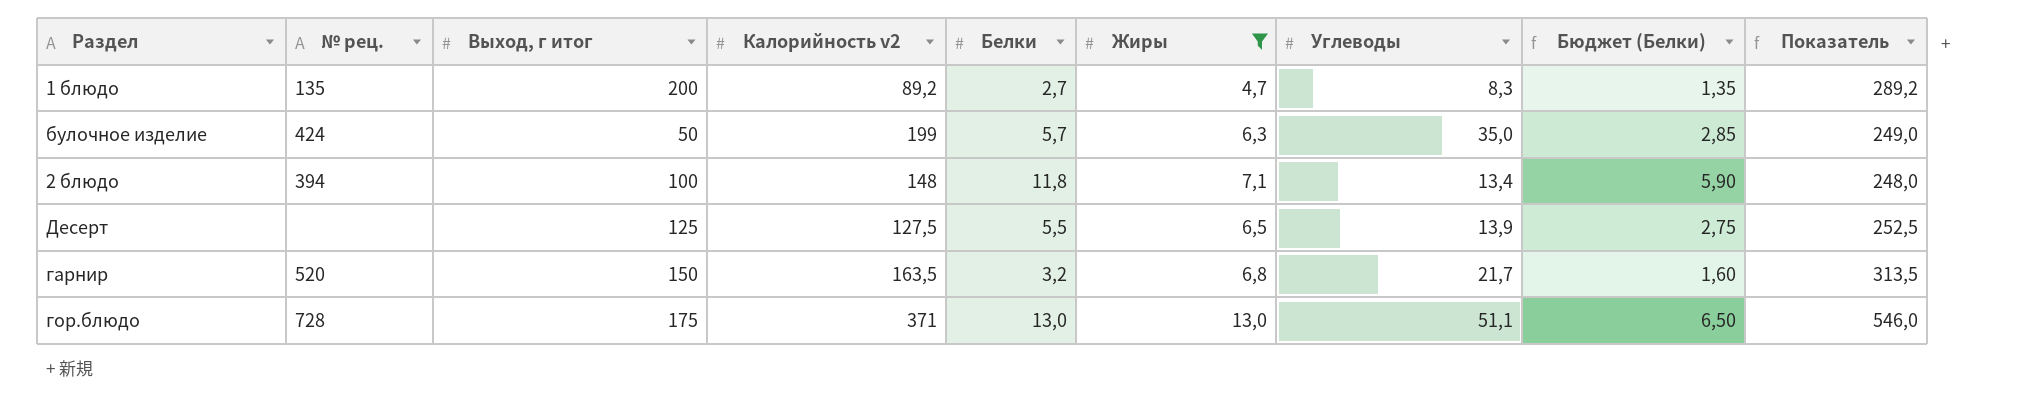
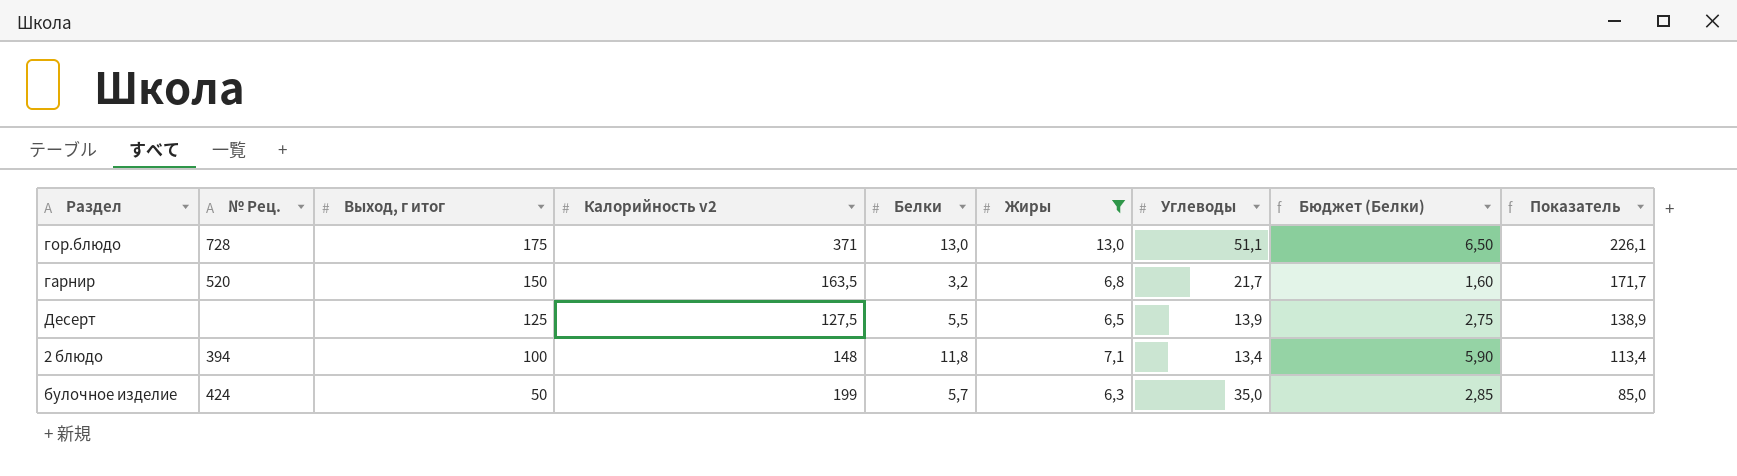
row order: none -> Выход, г итог descending
column name: № рец. -> № Рец.
column Показатель | formula: [Выход, г итог] + [Калорийность v2] -> [Выход, г итог] + [Углеводы]
row 1 блюдо: 135 | 200 | 89,2 | 2,7 | 4,7 | 8,3 | 1,35 | 289,2 -> none

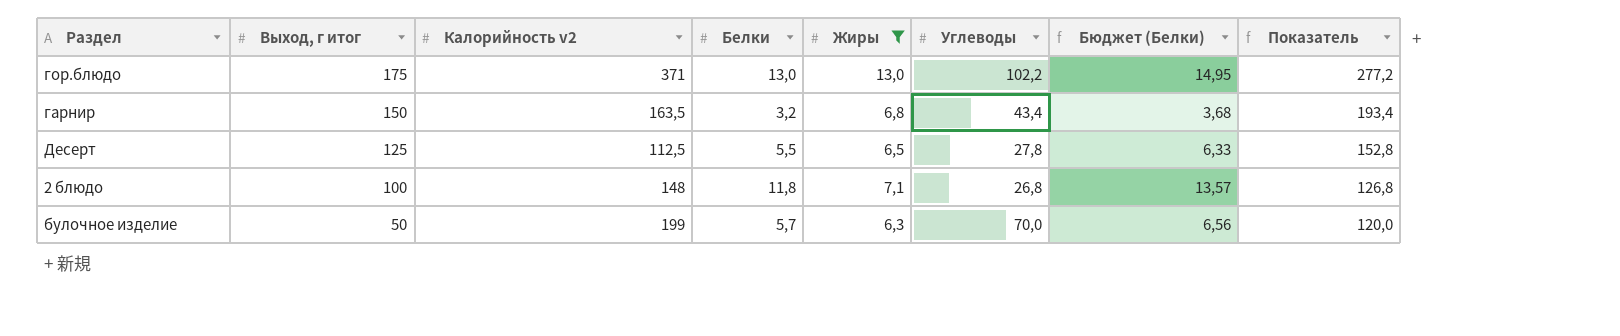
column № Рец. | position: 2 -> none
column Бюджет (Белки) | formula: [Белки] * 0,5 -> [Белки] * 1,15
гор.блюдо | Углеводы: 51,1 -> 102,2
гор.блюдо | Показатель: 226,1 -> 277,2
гарнир | Углеводы: 21,7 -> 43,4
гарнир | Показатель: 171,7 -> 193,4
Десерт | Калорийность v2: 127,5 -> 112,5
Десерт | Углеводы: 13,9 -> 27,8
Десерт | Показатель: 138,9 -> 152,8
2 блюдо | Углеводы: 13,4 -> 26,8
2 блюдо | Показатель: 113,4 -> 126,8
булочное изделие | Углеводы: 35,0 -> 70,0
булочное изделие | Показатель: 85,0 -> 120,0

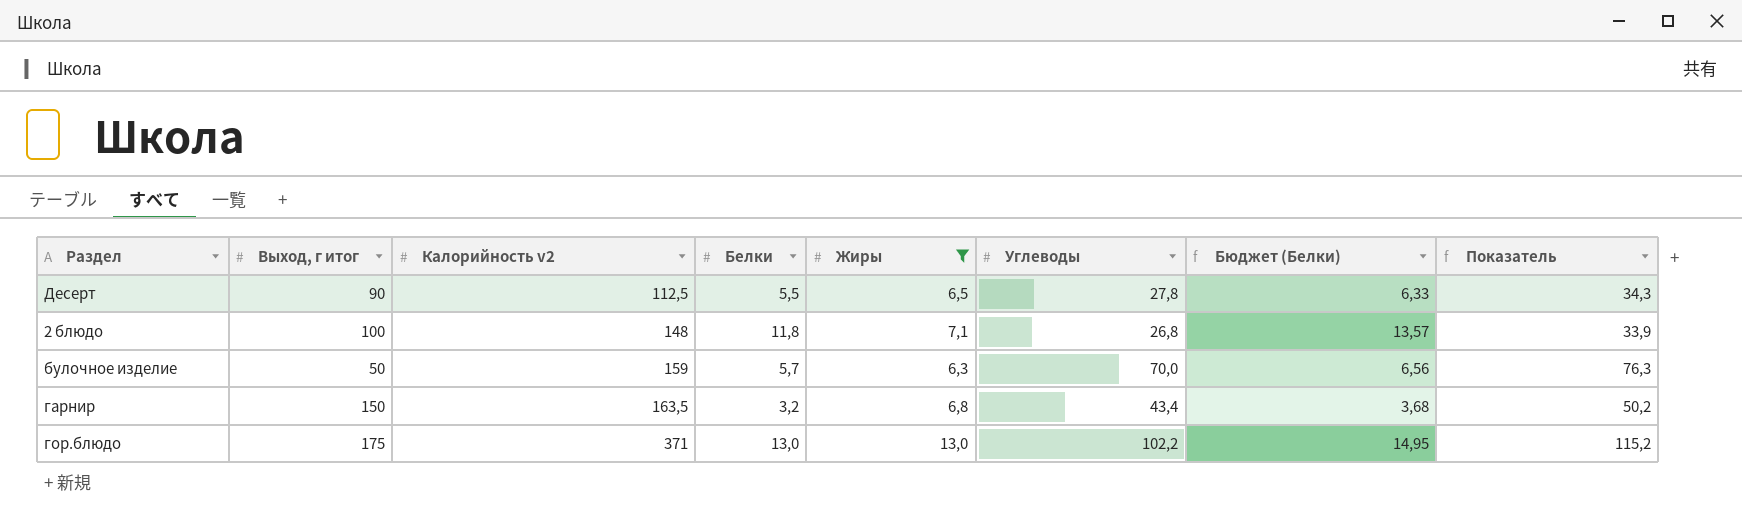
row order: Выход, г итог descending -> Калорийность v2 ascending
column Показатель | formula: [Выход, г итог] + [Углеводы] -> [Жиры] + [Углеводы]
Десерт | Выход, г итог: 125 -> 90
булочное изделие | Калорийность v2: 199 -> 159

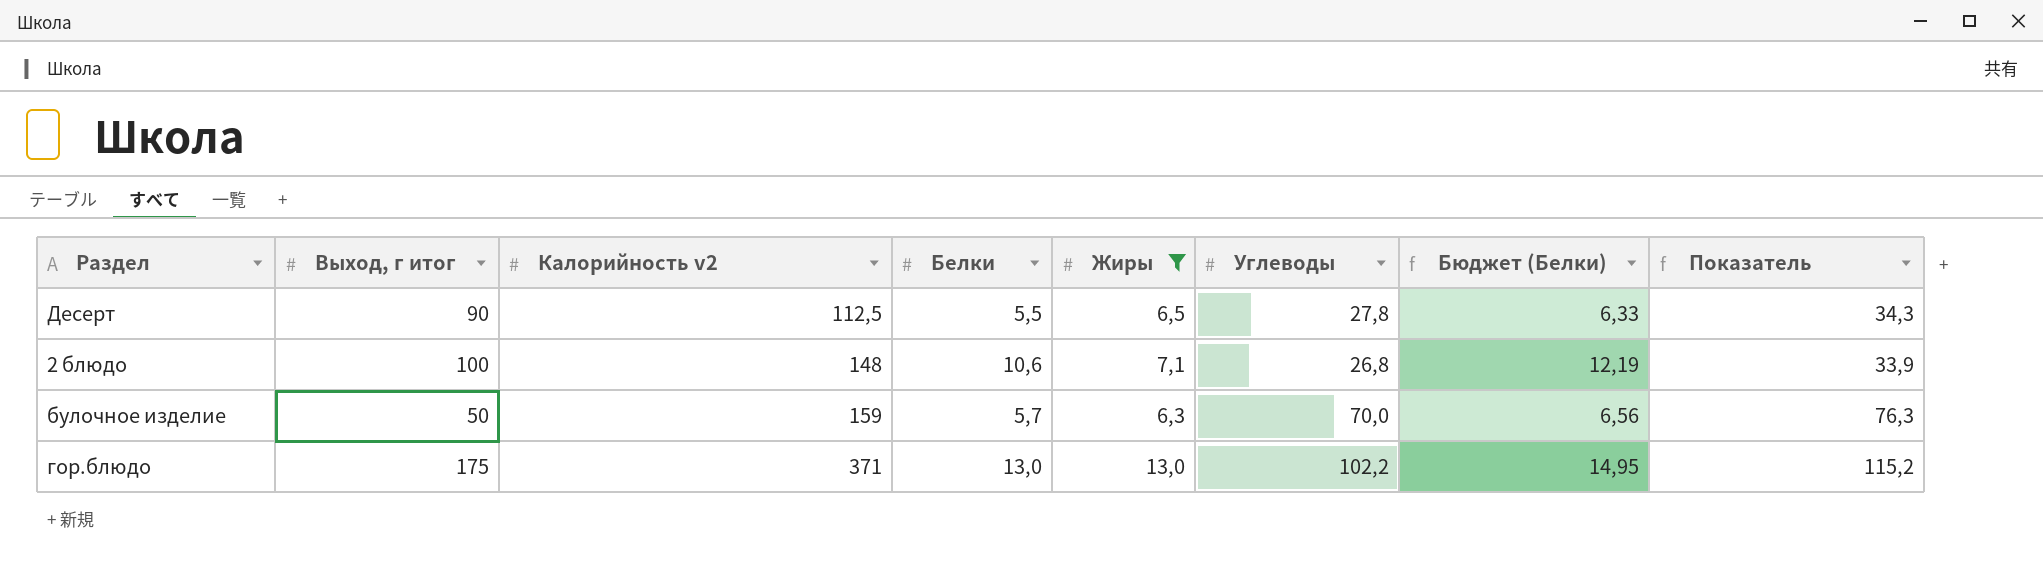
row гарнир: 150 | 163,5 | 3,2 | 6,8 | 43,4 | 3,68 | 50,2 -> none
2 блюдо | Белки: 11,8 -> 10,6
2 блюдо | Бюджет (Белки): 13,57 -> 12,19

